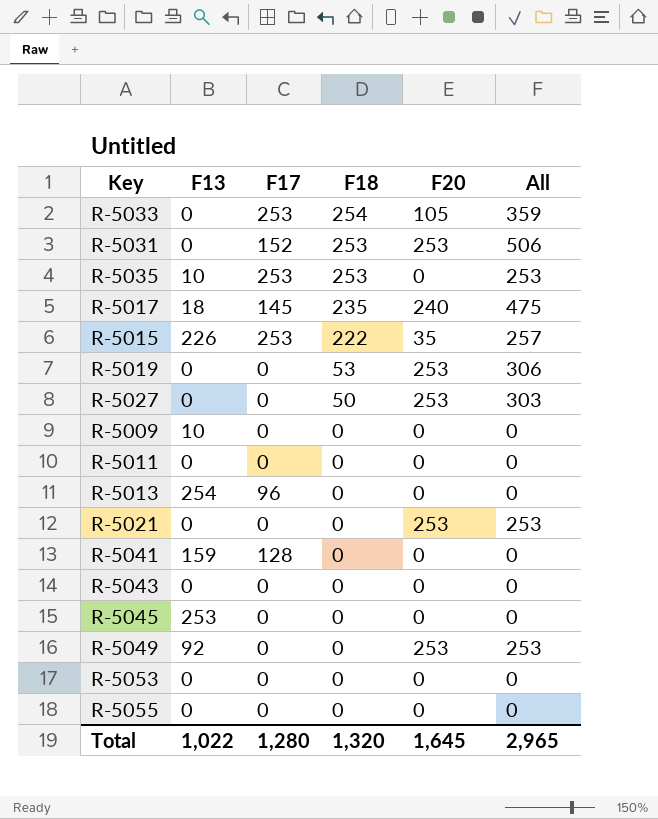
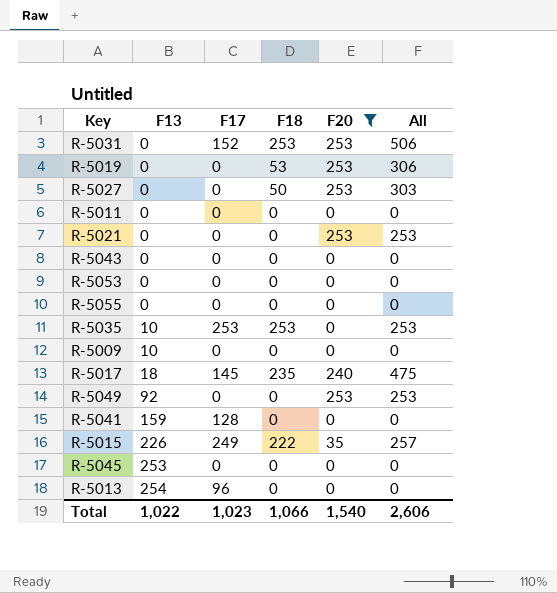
filter: none -> F20 != 105
row order: F18 descending -> F13 ascending
R-5015 | F17: 253 -> 249
Total | F17: 1,280 -> 1,023
Total | F18: 1,320 -> 1,066
Total | F20: 1,645 -> 1,540
Total | All: 2,965 -> 2,606

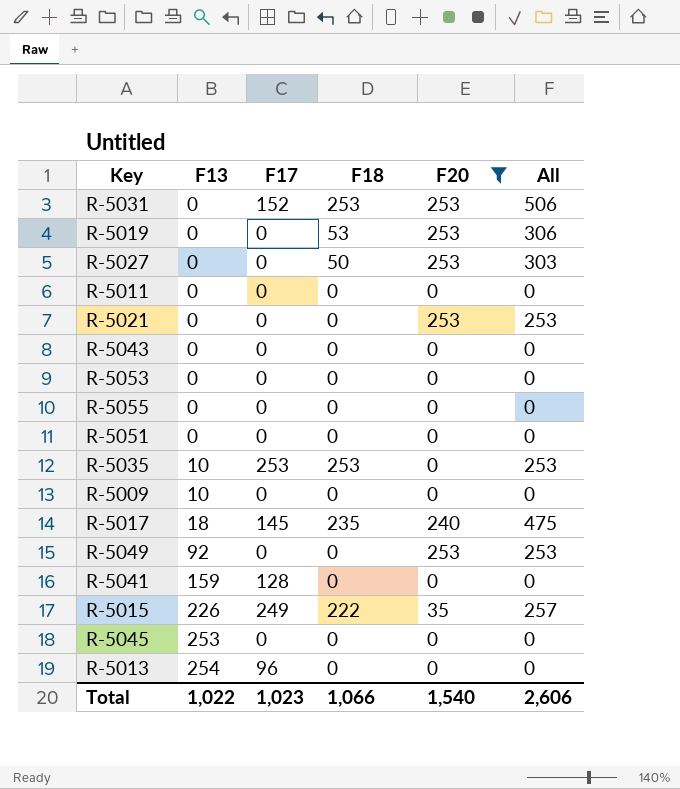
row R-5051: none -> 0 | 0 | 0 | 0 | 0

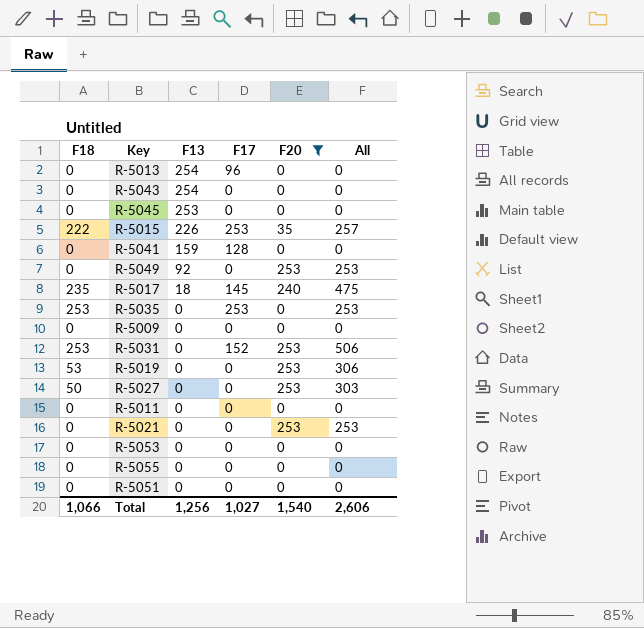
row order: F13 ascending -> F13 descending
column F18 | position: 4 -> 1
R-5043 | F13: 0 -> 254
R-5015 | F17: 249 -> 253
R-5035 | F13: 10 -> 0
R-5009 | F13: 10 -> 0
Total | F13: 1,022 -> 1,256
Total | F17: 1,023 -> 1,027

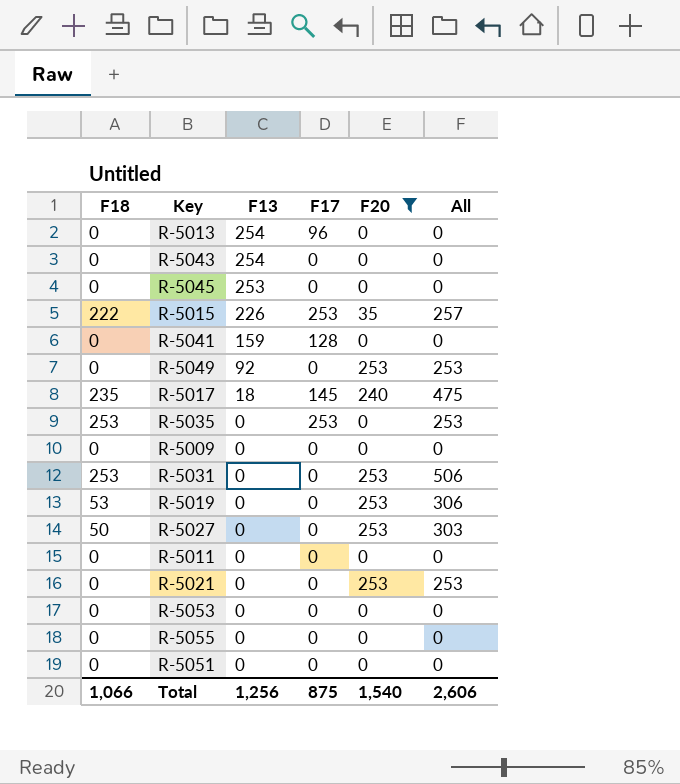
R-5031 | F17: 152 -> 0
Total | F17: 1,027 -> 875

